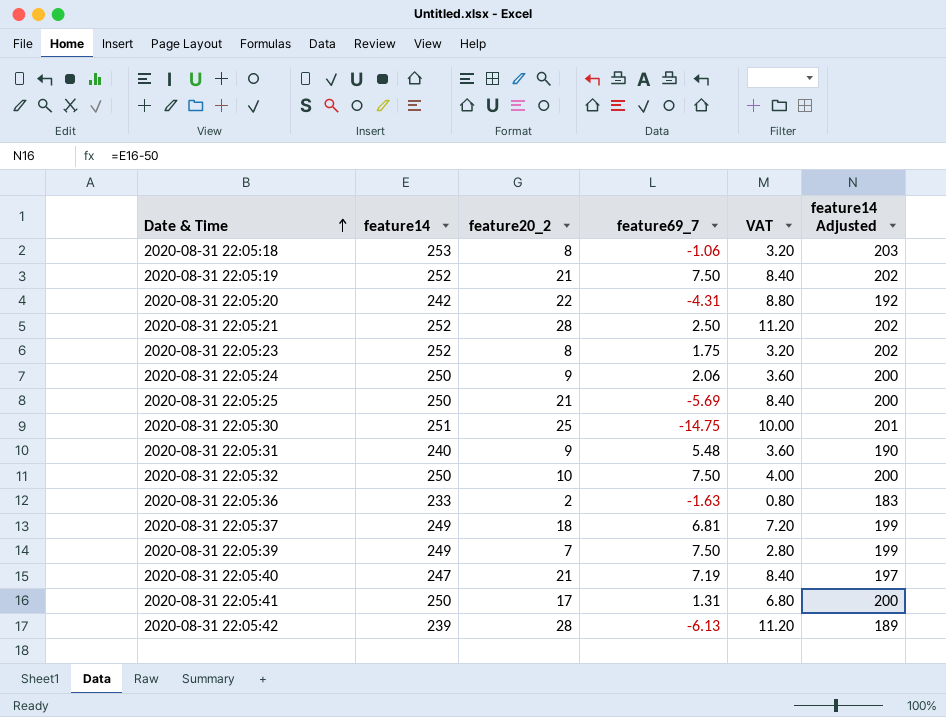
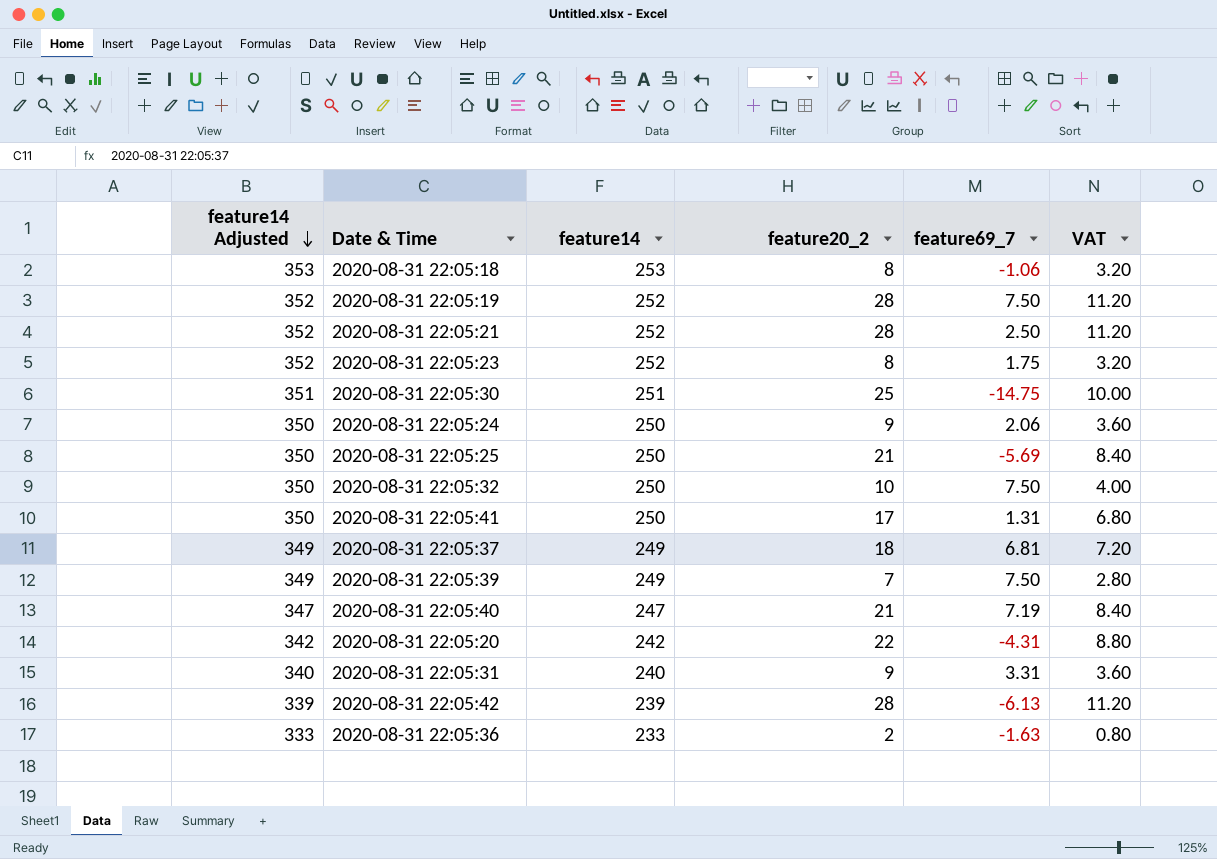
row order: Date & Time ascending -> feature14 Adjusted descending
column feature14 Adjusted | formula: [feature14] - 50 -> [feature14] + 100
column feature14 Adjusted | position: 6 -> 1
2020-08-31 22:05:19 | feature20_2: 21 -> 28
2020-08-31 22:05:19 | VAT: 8.40 -> 11.20
2020-08-31 22:05:31 | feature69_7: 5.48 -> 3.31

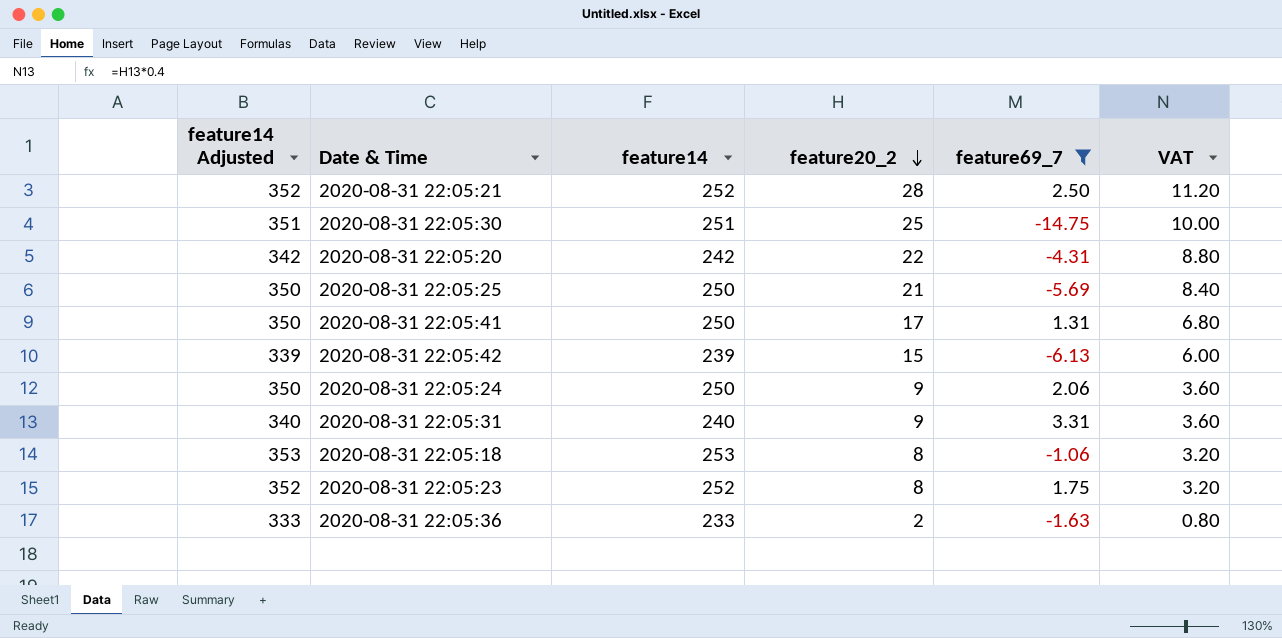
filter: none -> feature69_7 <= 3.31
row order: feature14 Adjusted descending -> feature20_2 descending
2020-08-31 22:05:42 | feature20_2: 28 -> 15
2020-08-31 22:05:42 | VAT: 11.20 -> 6.00

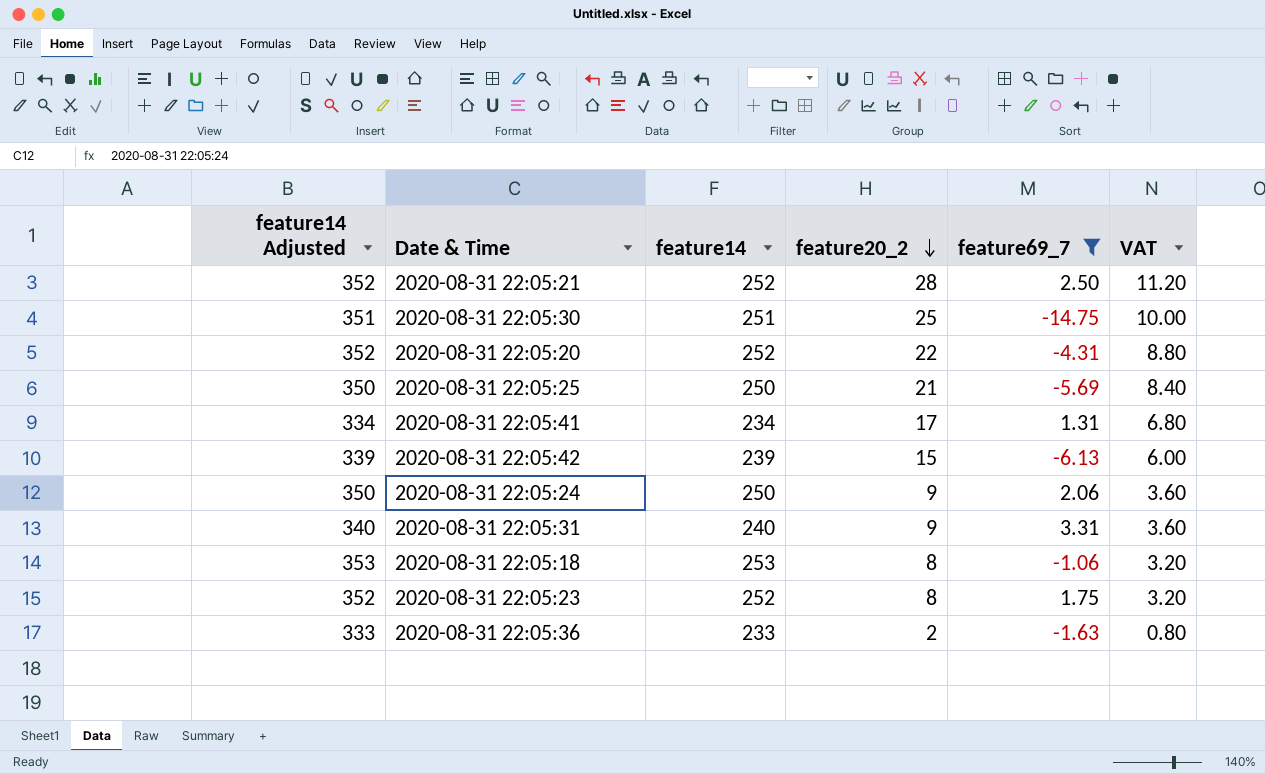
2020-08-31 22:05:20 | feature14 Adjusted: 342 -> 352
2020-08-31 22:05:20 | feature14: 242 -> 252
2020-08-31 22:05:41 | feature14 Adjusted: 350 -> 334
2020-08-31 22:05:41 | feature14: 250 -> 234

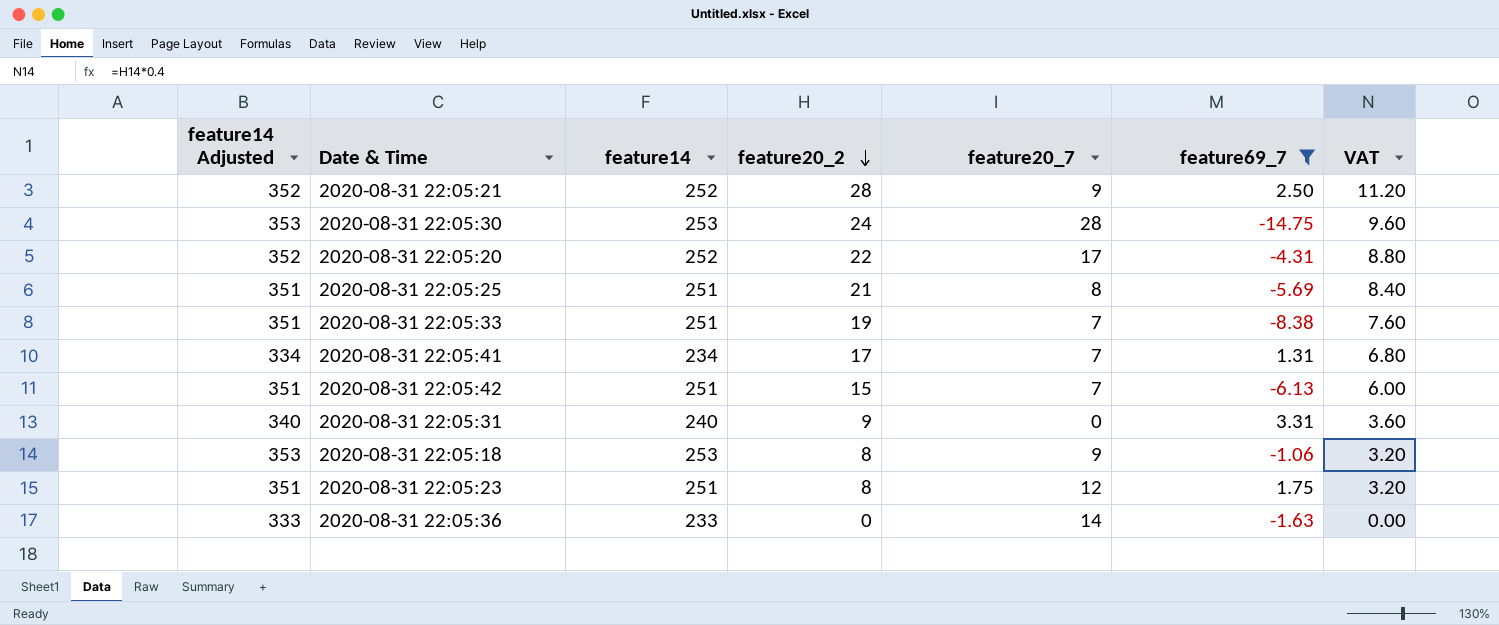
column feature20_7 | position: none -> 5
row 2020-08-31 22:05:24: 350 | 250 | 9 | 2.06 | 3.60 -> none
2020-08-31 22:05:30 | feature14 Adjusted: 351 -> 353
2020-08-31 22:05:30 | feature14: 251 -> 253
2020-08-31 22:05:30 | feature20_2: 25 -> 24
2020-08-31 22:05:30 | VAT: 10.00 -> 9.60
2020-08-31 22:05:25 | feature14 Adjusted: 350 -> 351
2020-08-31 22:05:25 | feature14: 250 -> 251
row 2020-08-31 22:05:33: none -> 351 | 251 | 19 | 7 | -8.38 | 7.60
2020-08-31 22:05:42 | feature14 Adjusted: 339 -> 351
2020-08-31 22:05:42 | feature14: 239 -> 251
2020-08-31 22:05:23 | feature14 Adjusted: 352 -> 351
2020-08-31 22:05:23 | feature14: 252 -> 251
2020-08-31 22:05:36 | feature20_2: 2 -> 0
2020-08-31 22:05:36 | VAT: 0.80 -> 0.00

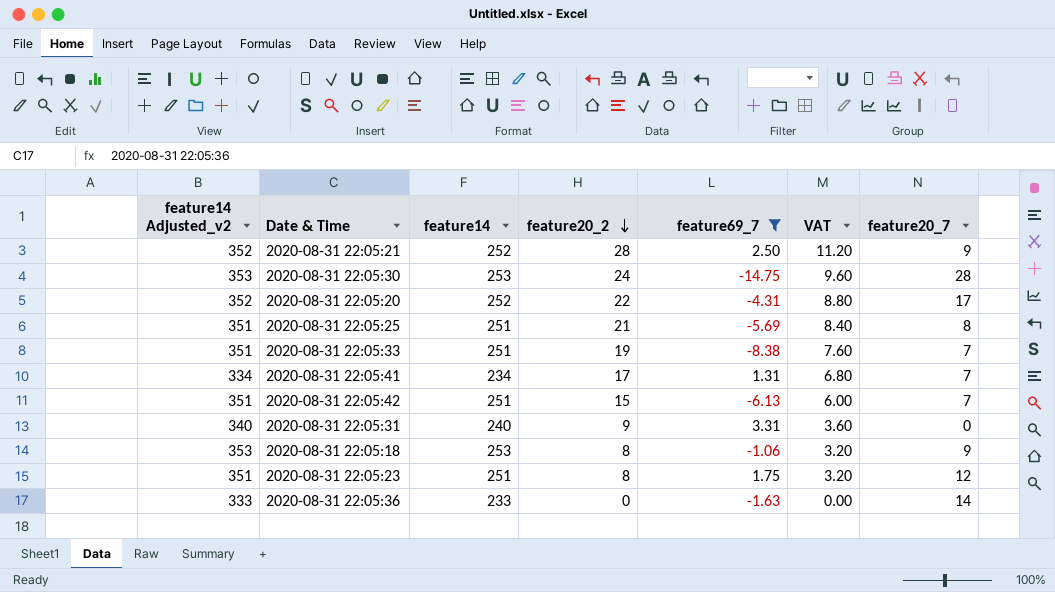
column name: feature14 Adjusted -> feature14 Adjusted_v2
column feature20_7 | position: 5 -> 7

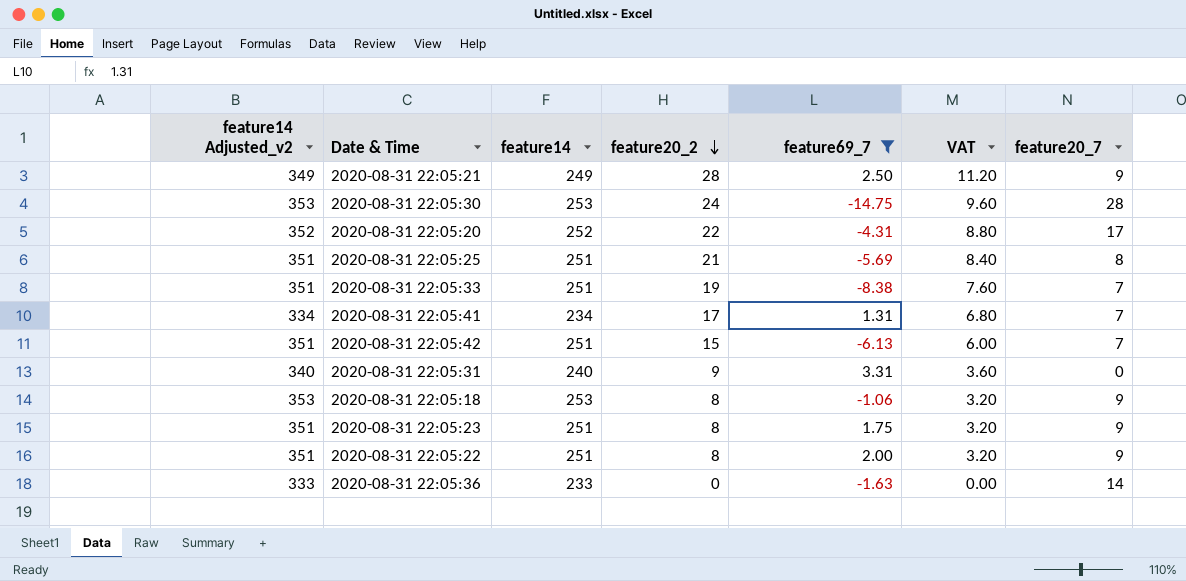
2020-08-31 22:05:21 | feature14 Adjusted_v2: 352 -> 349
2020-08-31 22:05:21 | feature14: 252 -> 249
2020-08-31 22:05:23 | feature20_7: 12 -> 9
row 2020-08-31 22:05:22: none -> 351 | 251 | 8 | 2.00 | 3.20 | 9

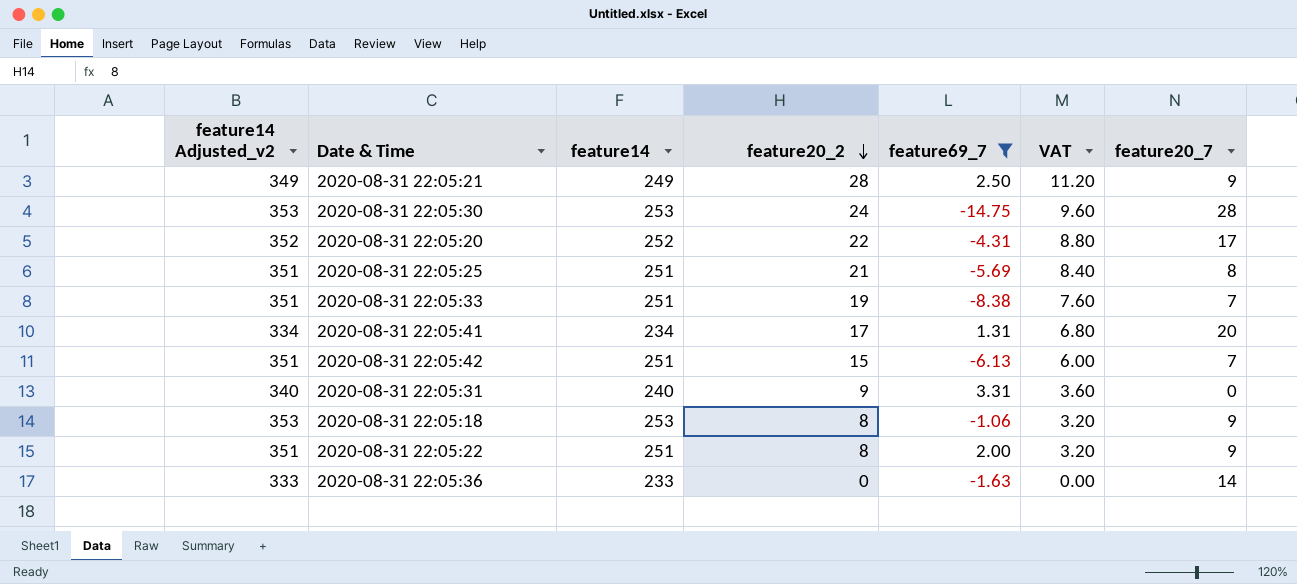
row 2020-08-31 22:05:23: 351 | 251 | 8 | 1.75 | 3.20 | 9 -> none
2020-08-31 22:05:41 | feature20_7: 7 -> 20

